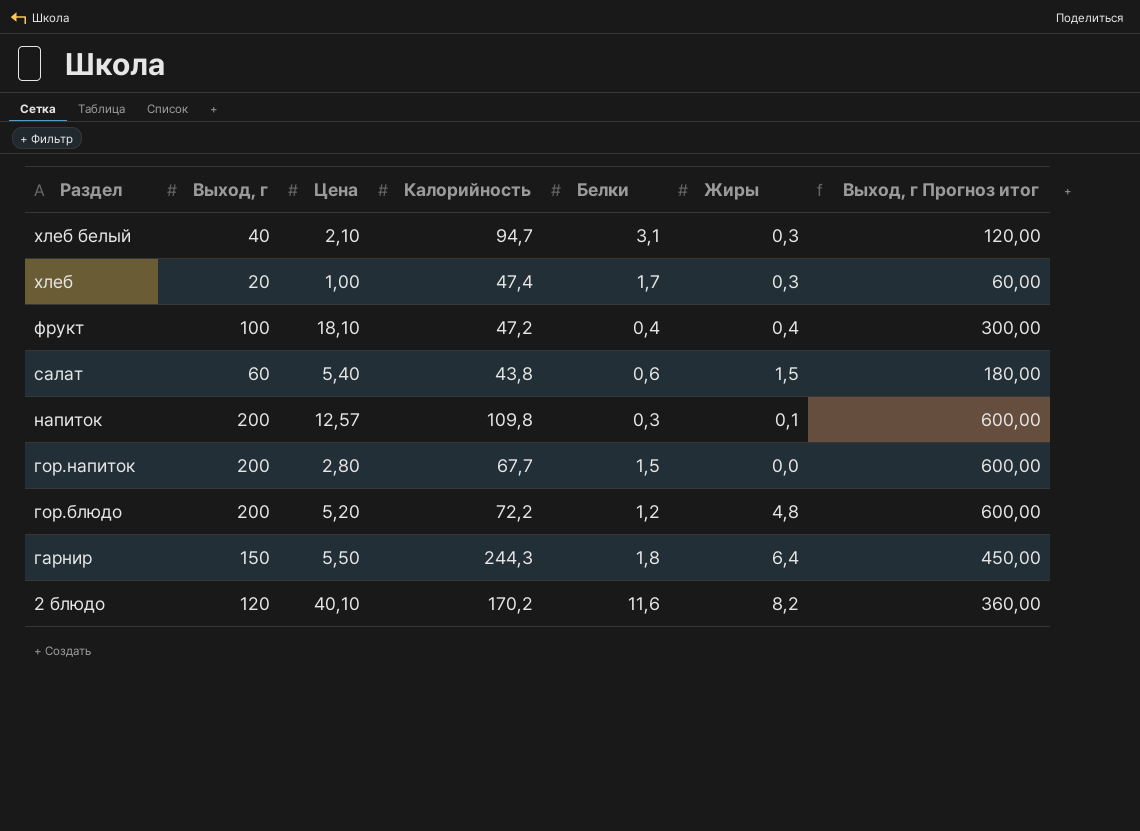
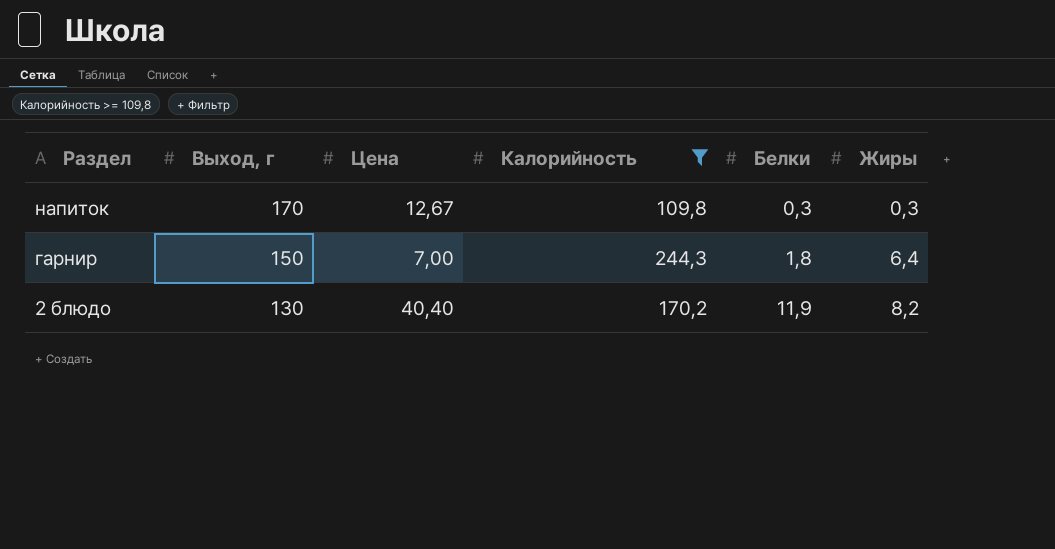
filter: none -> Калорийность >= 109,8
column Выход, г Прогноз итог | formula: [Выход, г] * 3 -> none
напиток | Выход, г: 200 -> 170
напиток | Цена: 12,57 -> 12,67
напиток | Жиры: 0,1 -> 0,3
гарнир | Цена: 5,50 -> 7,00
2 блюдо | Выход, г: 120 -> 130
2 блюдо | Цена: 40,10 -> 40,40
2 блюдо | Белки: 11,6 -> 11,9

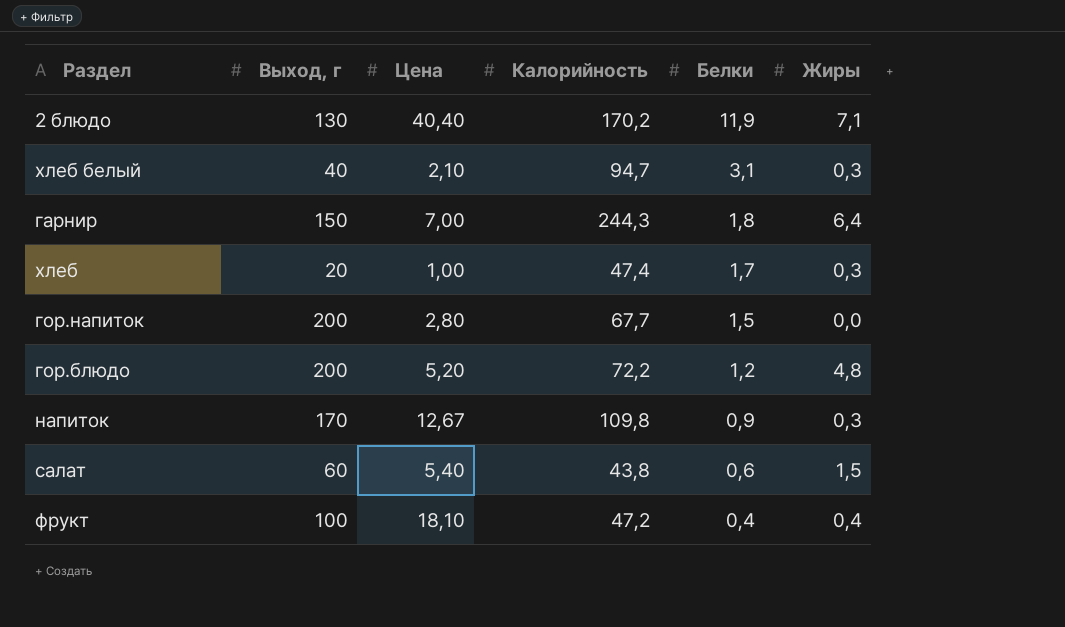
filter: Калорийность >= 109,8 -> none
row order: Раздел descending -> Белки descending
2 блюдо | Жиры: 8,2 -> 7,1
напиток | Белки: 0,3 -> 0,9

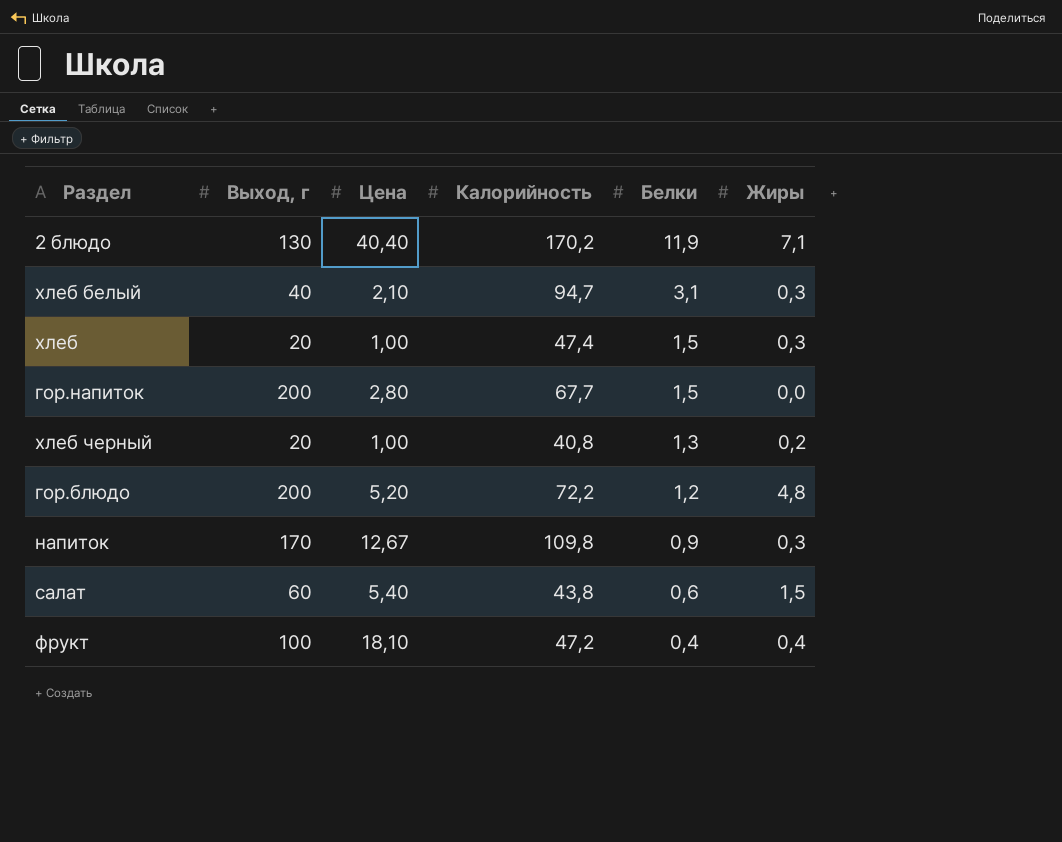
row гарнир: 150 | 7,00 | 244,3 | 1,8 | 6,4 -> none
хлеб | Белки: 1,7 -> 1,5
row хлеб черный: none -> 20 | 1,00 | 40,8 | 1,3 | 0,2

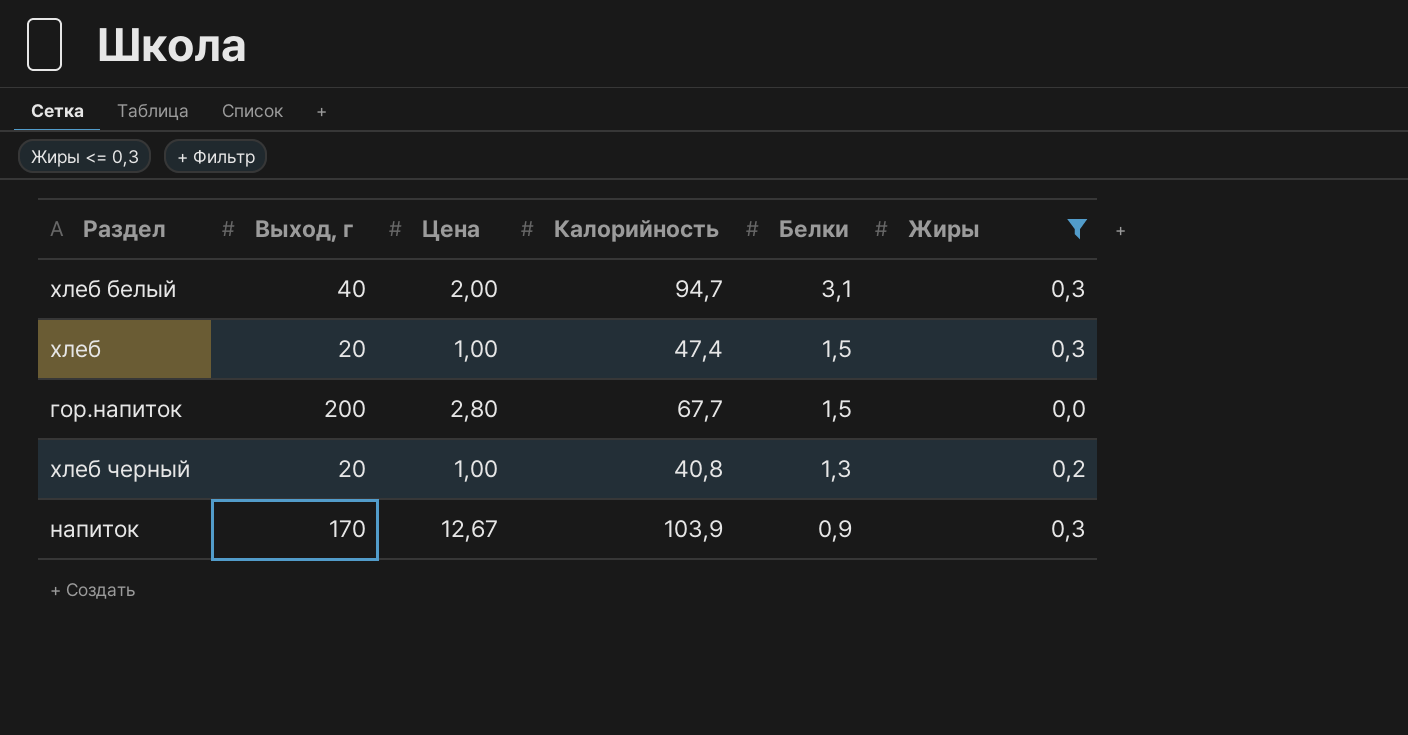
filter: none -> Жиры <= 0,3
хлеб белый | Цена: 2,10 -> 2,00
напиток | Калорийность: 109,8 -> 103,9

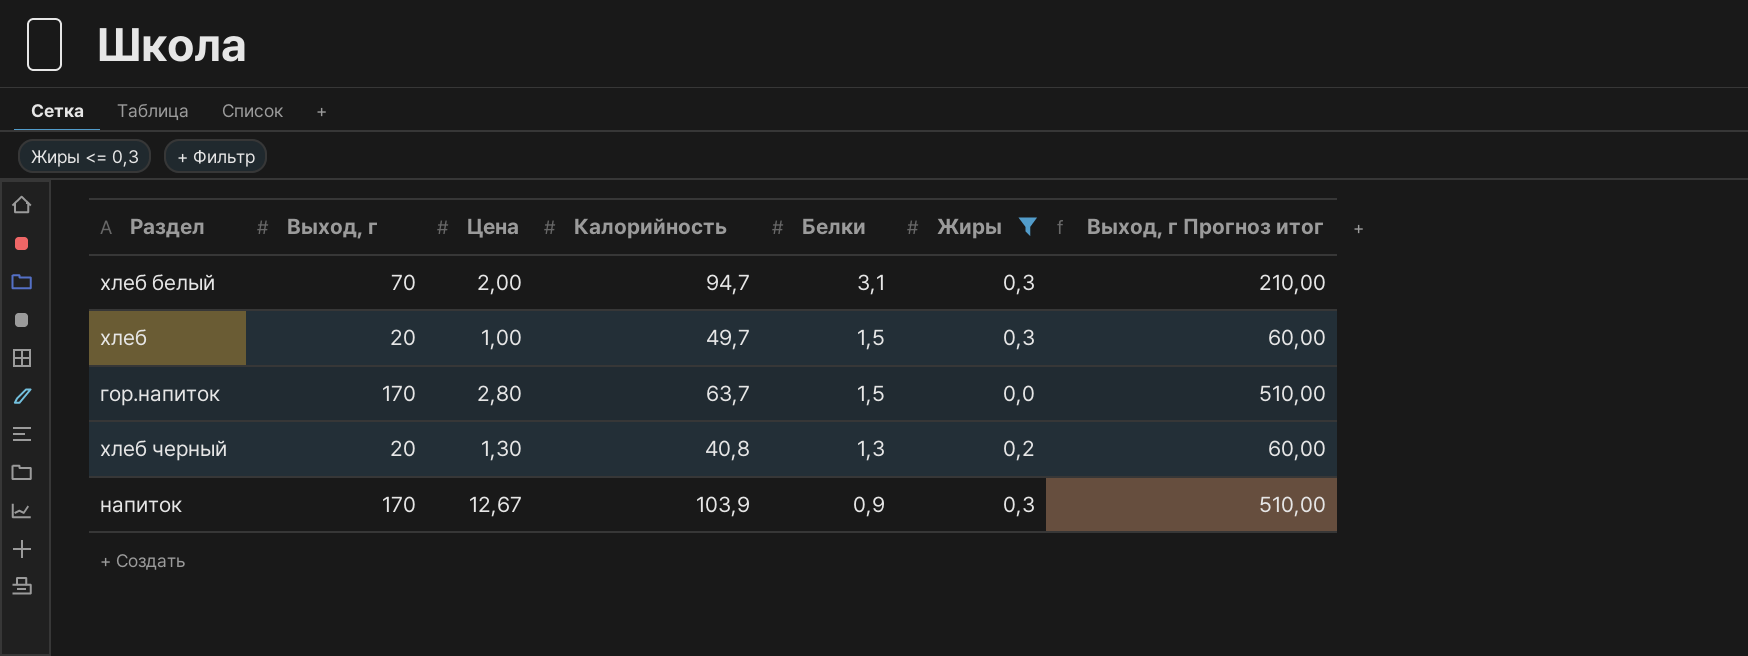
column Выход, г Прогноз итог | formula: none -> [Выход, г] * 3
хлеб белый | Выход, г: 40 -> 70
хлеб | Калорийность: 47,4 -> 49,7
гор.напиток | Выход, г: 200 -> 170
гор.напиток | Калорийность: 67,7 -> 63,7
хлеб черный | Цена: 1,00 -> 1,30

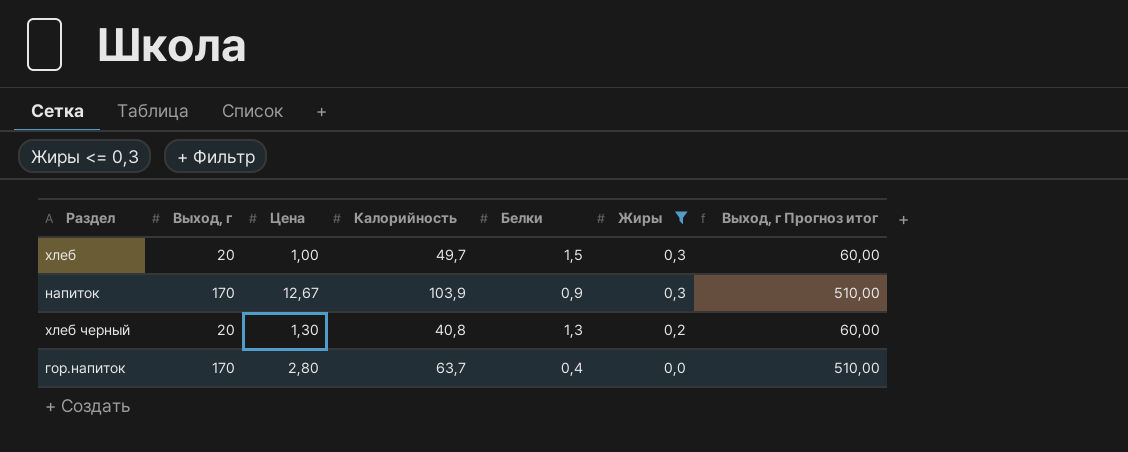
row order: Белки descending -> Жиры descending
row хлеб белый: 70 | 2,00 | 94,7 | 3,1 | 0,3 | 210,00 -> none
гор.напиток | Белки: 1,5 -> 0,4

